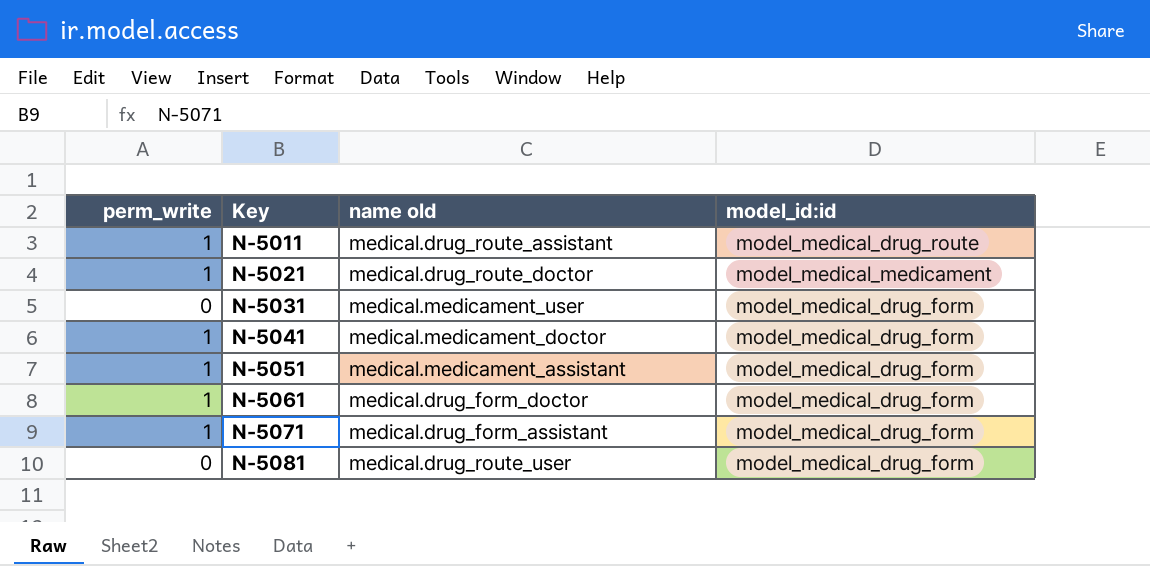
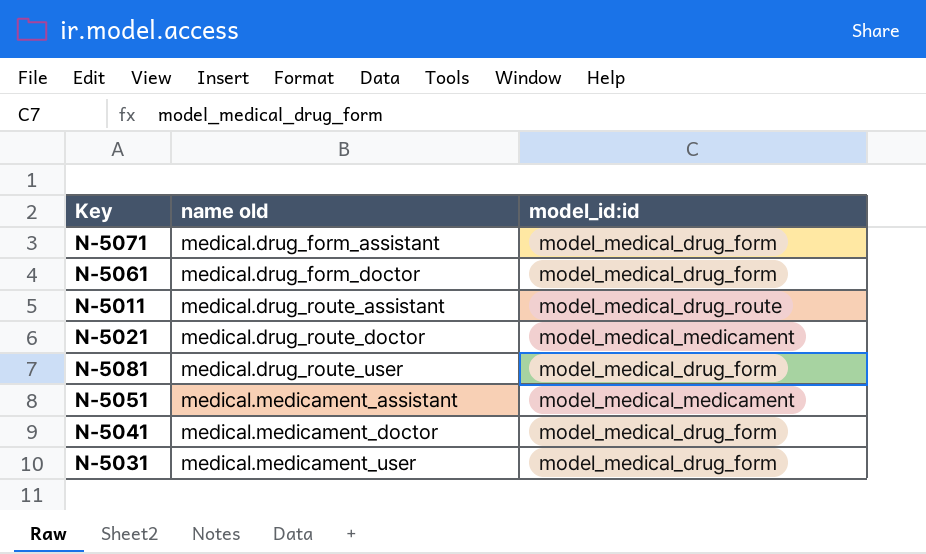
row order: Key ascending -> name old ascending
column perm_write | position: 1 -> none
N-5051 | model_id:id: model_medical_drug_form -> model_medical_medicament

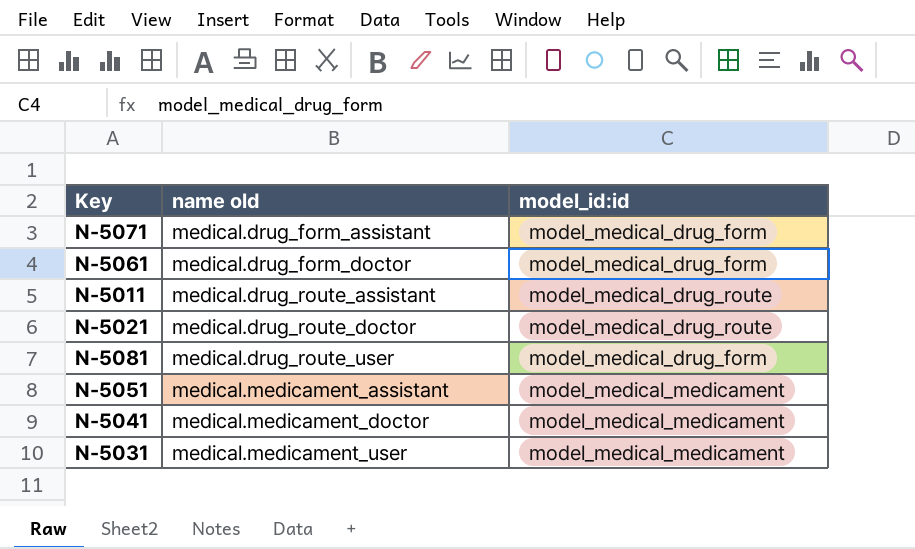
N-5021 | model_id:id: model_medical_medicament -> model_medical_drug_route
N-5041 | model_id:id: model_medical_drug_form -> model_medical_medicament
N-5031 | model_id:id: model_medical_drug_form -> model_medical_medicament

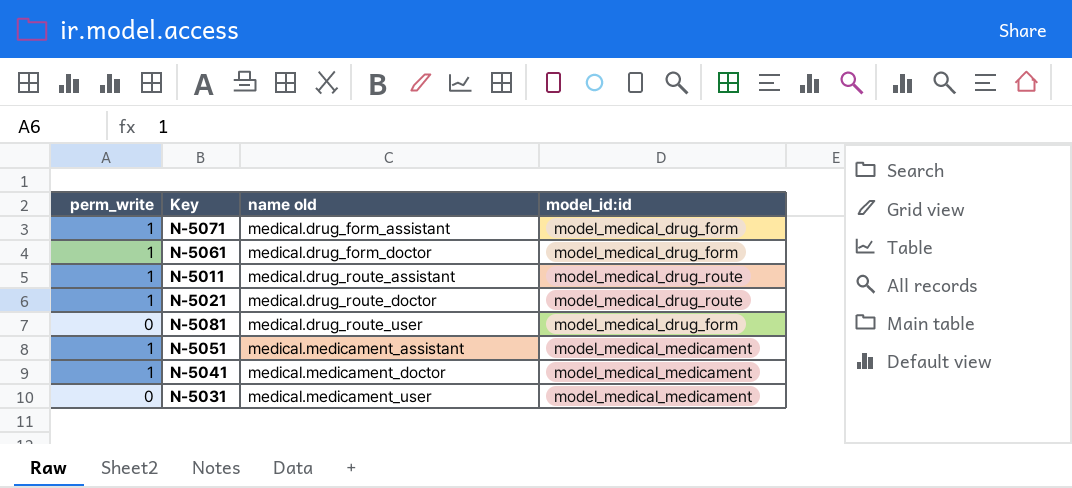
column perm_write | position: none -> 1

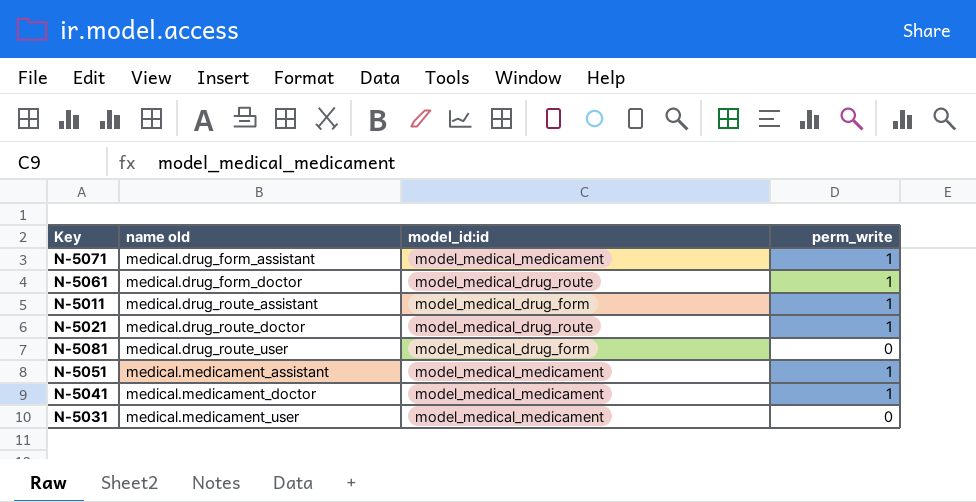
column perm_write | position: 1 -> 4
N-5071 | model_id:id: model_medical_drug_form -> model_medical_medicament
N-5061 | model_id:id: model_medical_drug_form -> model_medical_drug_route
N-5011 | model_id:id: model_medical_drug_route -> model_medical_drug_form

